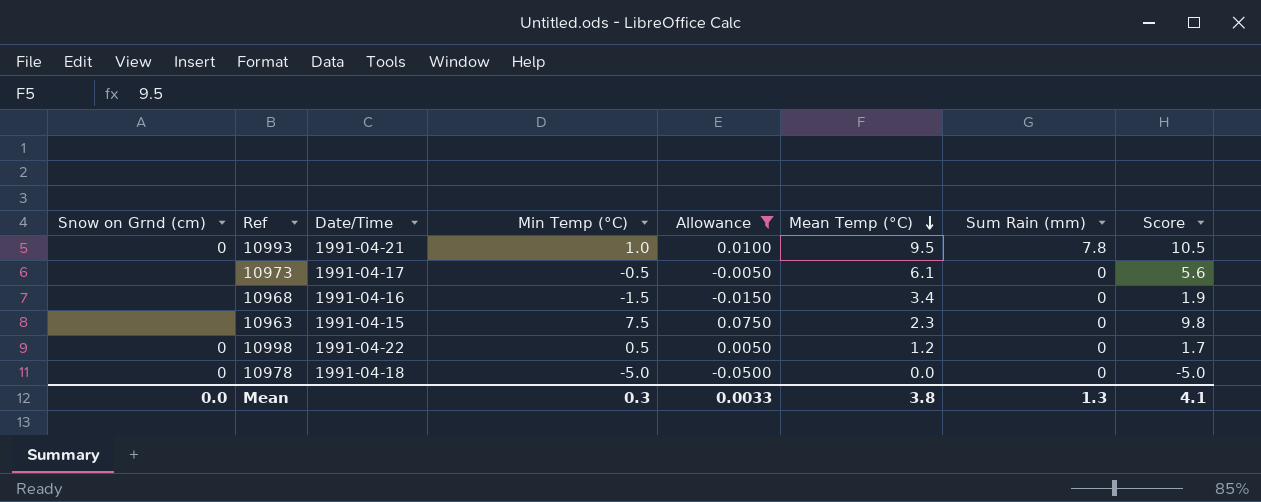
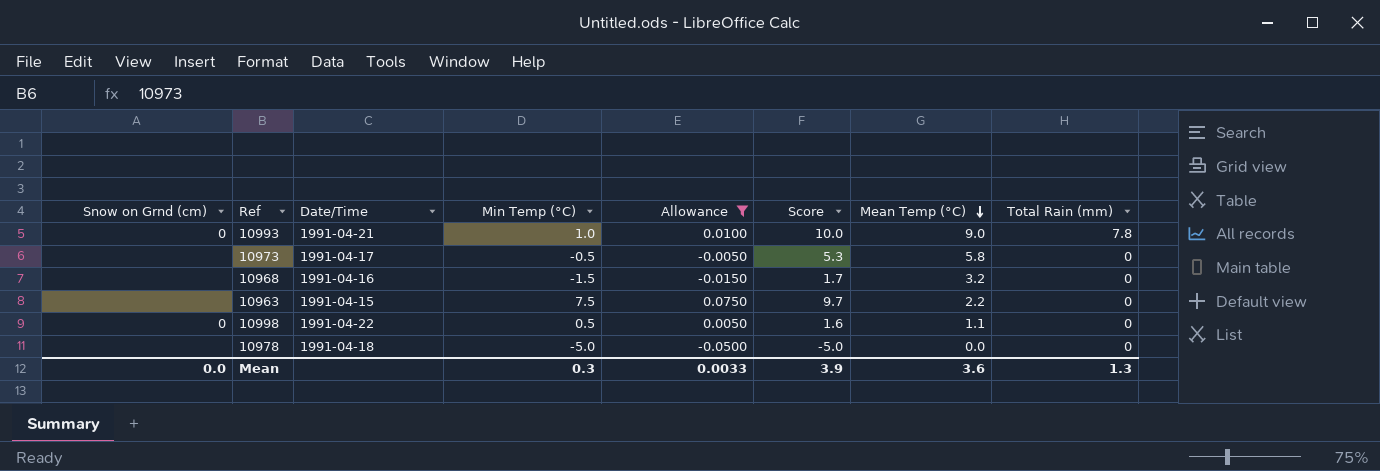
column Score | position: 8 -> 6
column name: Sum Rain (mm) -> Total Rain (mm)
10993 | Score: 10.5 -> 10.0
10993 | Mean Temp (°C): 9.5 -> 9.0
10973 | Score: 5.6 -> 5.3
10973 | Mean Temp (°C): 6.1 -> 5.8
10968 | Score: 1.9 -> 1.7
10968 | Mean Temp (°C): 3.4 -> 3.2
10963 | Score: 9.8 -> 9.7
10963 | Mean Temp (°C): 2.3 -> 2.2
10998 | Score: 1.7 -> 1.6
10998 | Mean Temp (°C): 1.2 -> 1.1
10978 | Snow on Grnd (cm): 0 -> none
Mean | Score: 4.1 -> 3.9
Mean | Mean Temp (°C): 3.8 -> 3.6

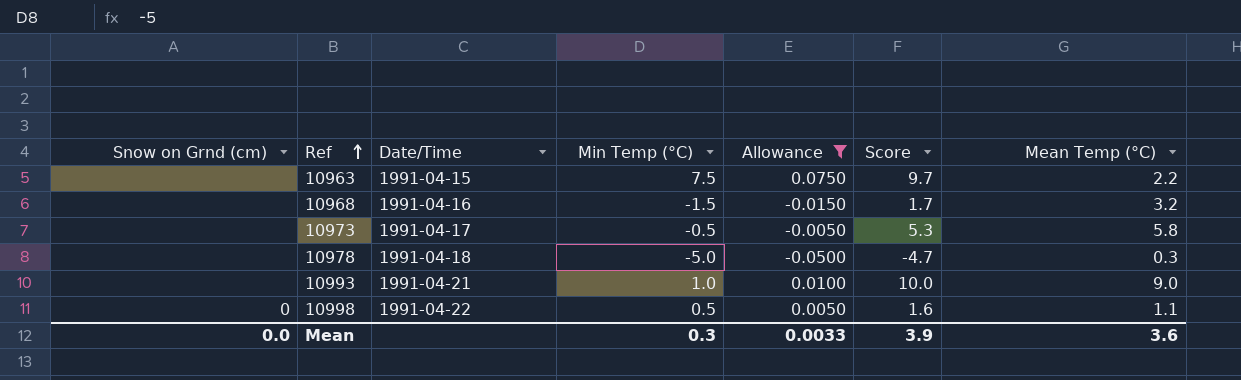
row order: Mean Temp (°C) descending -> Ref ascending
column Total Rain (mm) | position: 8 -> none
10978 | Score: -5.0 -> -4.7
10978 | Mean Temp (°C): 0.0 -> 0.3
10993 | Snow on Grnd (cm): 0 -> none

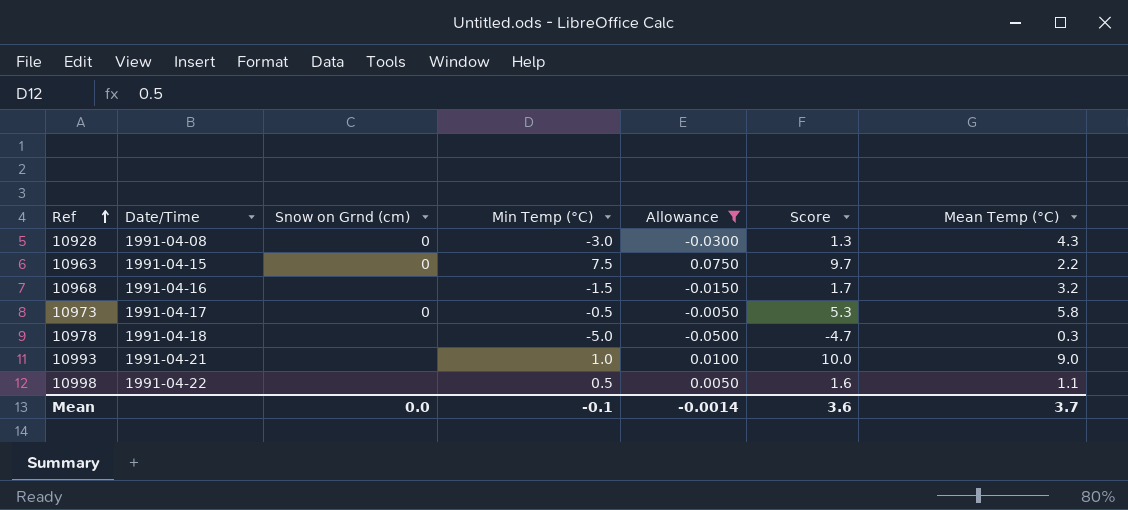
column Snow on Grnd (cm) | position: 1 -> 3
row 10928: none -> 1991-04-08 | 0 | -3.0 | -0.0300 | 1.3 | 4.3
10963 | Snow on Grnd (cm): none -> 0
10973 | Snow on Grnd (cm): none -> 0
10998 | Snow on Grnd (cm): 0 -> none
Mean | Min Temp (°C): 0.3 -> -0.1
Mean | Allowance: 0.0033 -> -0.0014
Mean | Score: 3.9 -> 3.6
Mean | Mean Temp (°C): 3.6 -> 3.7

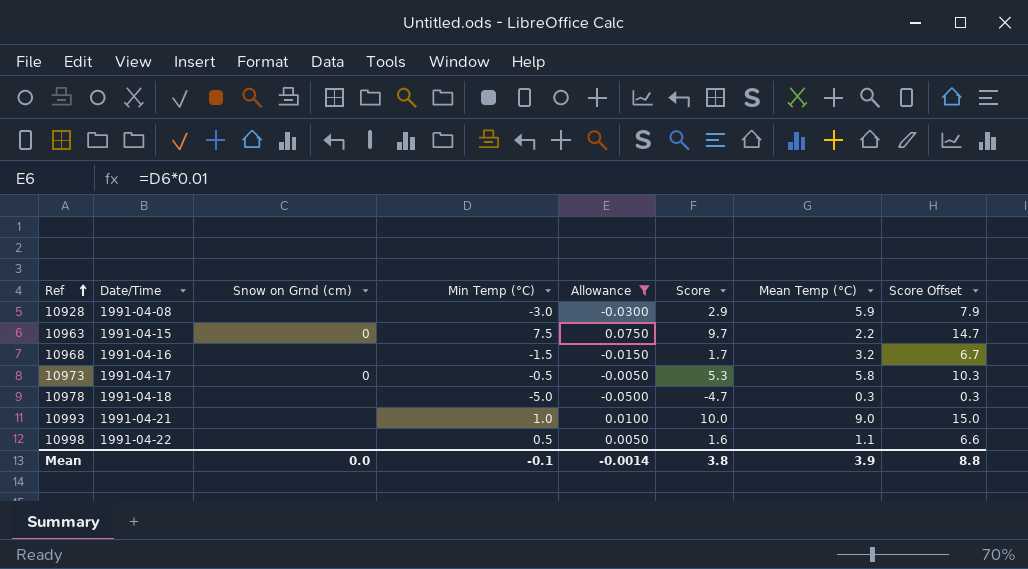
column Score Offset | formula: none -> [Score] + 5
10928 | Snow on Grnd (cm): 0 -> none
10928 | Score: 1.3 -> 2.9
10928 | Mean Temp (°C): 4.3 -> 5.9
Mean | Score: 3.6 -> 3.8
Mean | Mean Temp (°C): 3.7 -> 3.9

